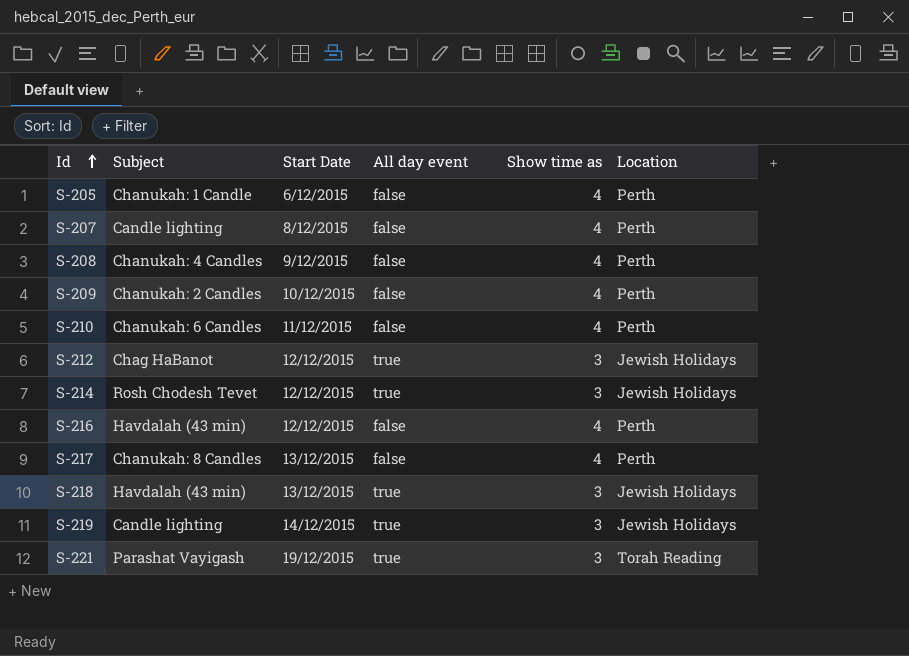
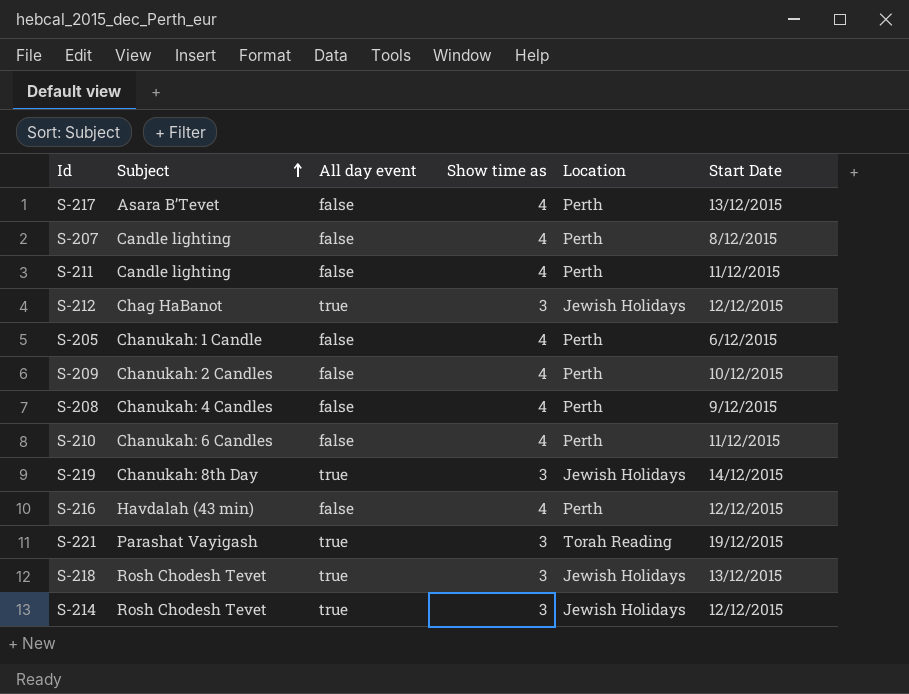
row order: Id ascending -> Subject ascending
column Start Date | position: 3 -> 6
S-217 | Subject: Chanukah: 8 Candles -> Asara B’Tevet
row S-211: none -> Candle lighting | false | 4 | Perth | 11/12/2015
S-219 | Subject: Candle lighting -> Chanukah: 8th Day
S-218 | Subject: Havdalah (43 min) -> Rosh Chodesh Tevet

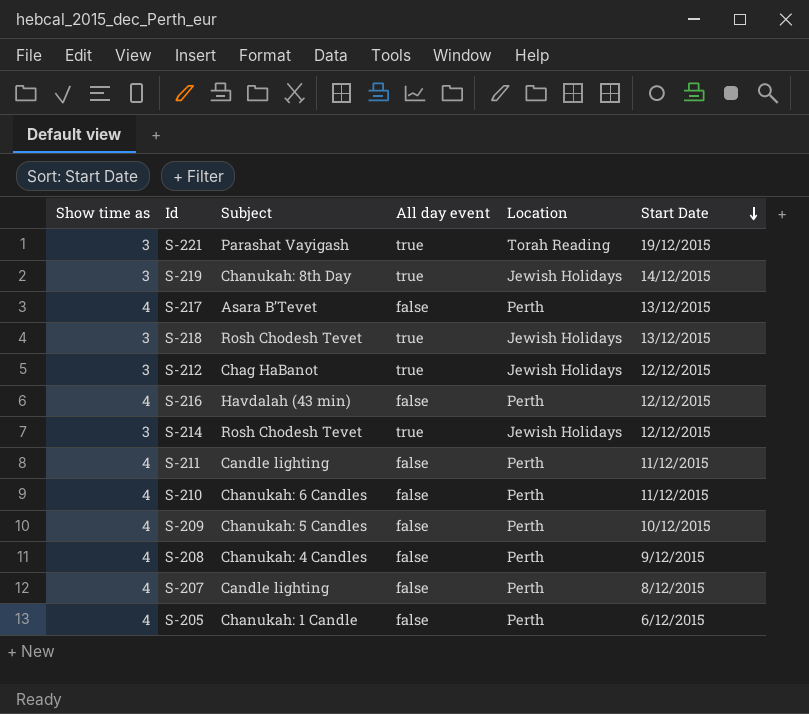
row order: Subject ascending -> Start Date descending
column Show time as | position: 4 -> 1
S-209 | Subject: Chanukah: 2 Candles -> Chanukah: 5 Candles

